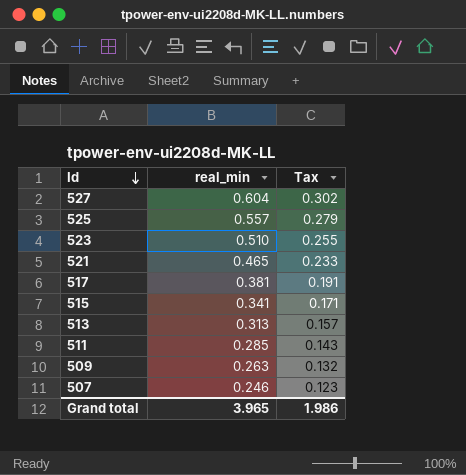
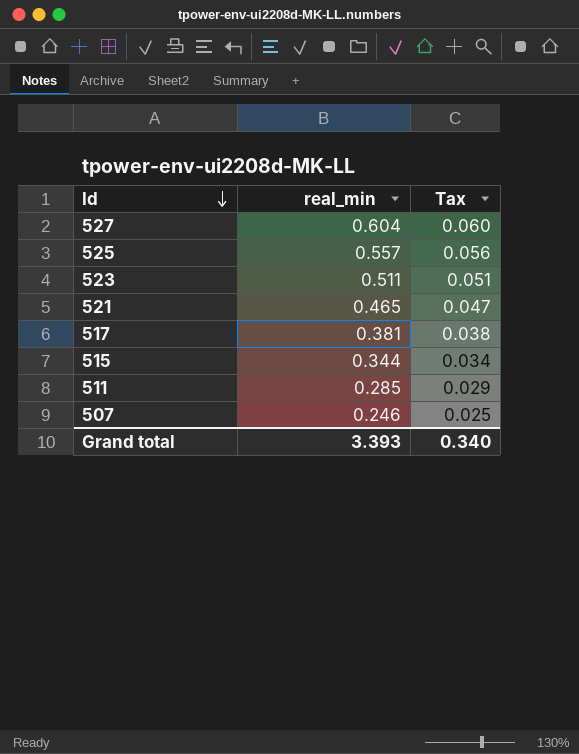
column Tax | formula: [real_min] * 0.5 -> [real_min] * 0.1
row 513: 0.313 | 0.157 -> none
row 509: 0.263 | 0.132 -> none
523 | real_min: 0.510 -> 0.511
515 | real_min: 0.341 -> 0.344
Grand total | real_min: 3.965 -> 3.393
Grand total | Tax: 1.986 -> 0.340

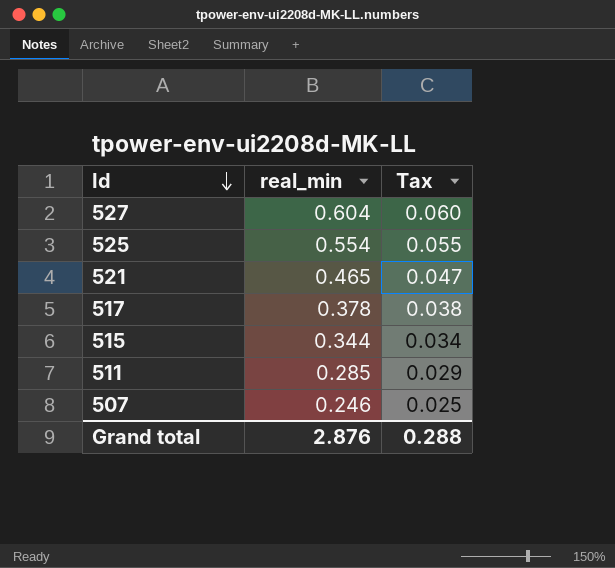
row 523: 0.511 | 0.051 -> none
525 | real_min: 0.557 -> 0.554
525 | Tax: 0.056 -> 0.055
517 | real_min: 0.381 -> 0.378
Grand total | real_min: 3.393 -> 2.876
Grand total | Tax: 0.340 -> 0.288

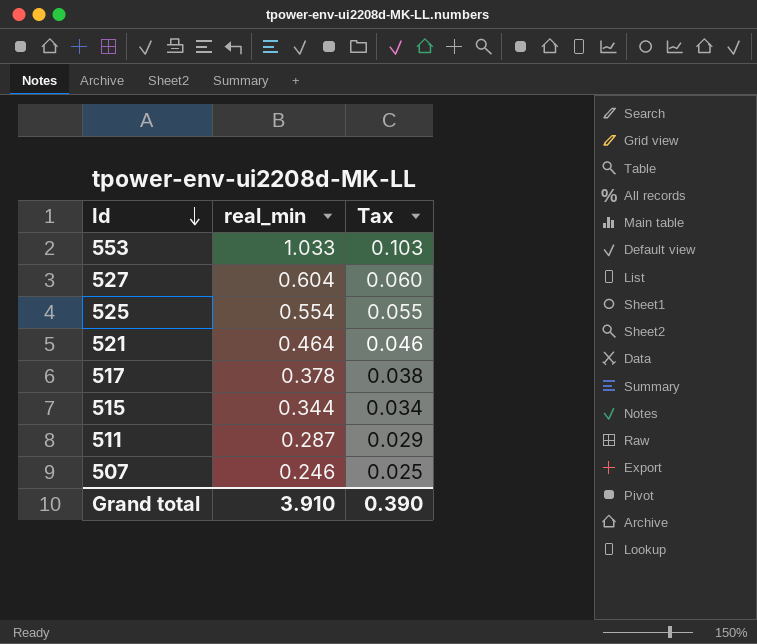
row 553: none -> 1.033 | 0.103
521 | real_min: 0.465 -> 0.464
521 | Tax: 0.047 -> 0.046
511 | real_min: 0.285 -> 0.287
Grand total | real_min: 2.876 -> 3.910
Grand total | Tax: 0.288 -> 0.390

